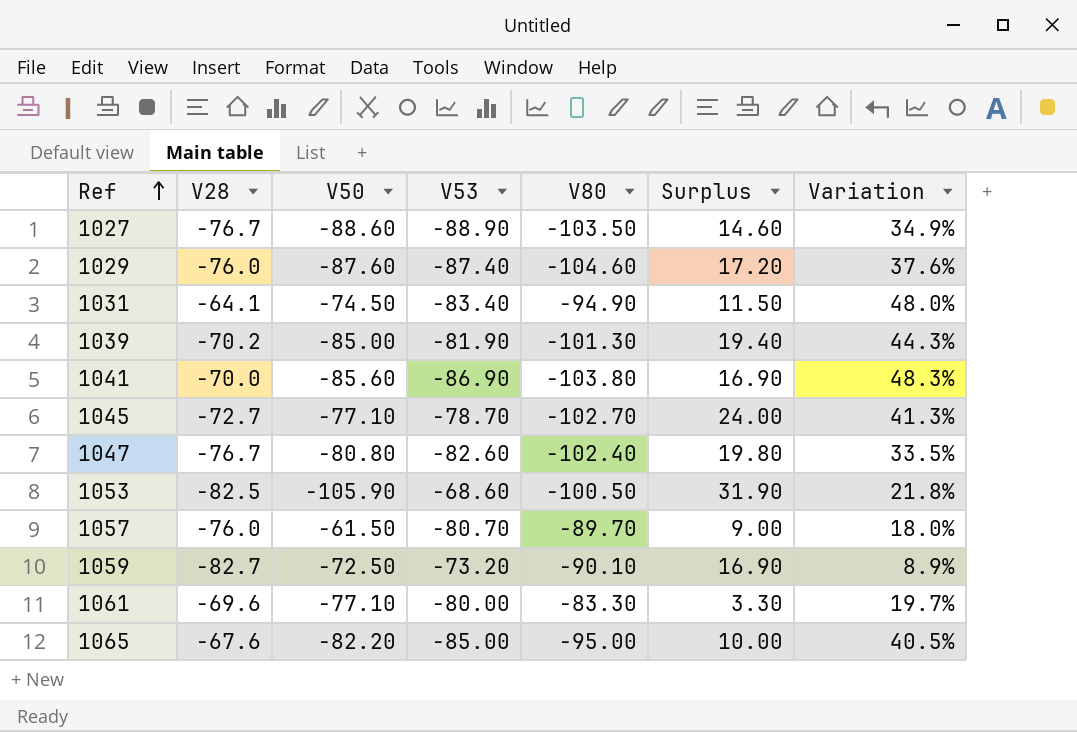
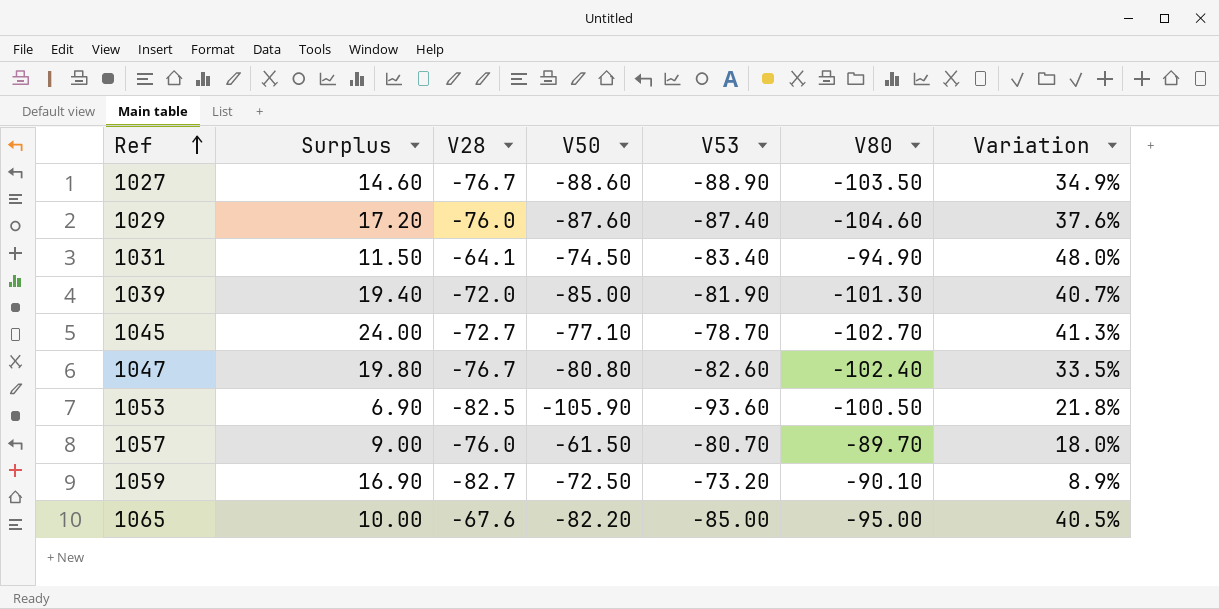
column Surplus | position: 6 -> 2
row 1041: -70.0 | -85.60 | -86.90 | -103.80 | 16.90 | 48.3% -> none
row 1061: -69.6 | -77.10 | -80.00 | -83.30 | 3.30 | 19.7% -> none
1039 | V28: -70.2 -> -72.0
1039 | Variation: 44.3% -> 40.7%
1053 | Surplus: 31.90 -> 6.90
1053 | V53: -68.60 -> -93.60

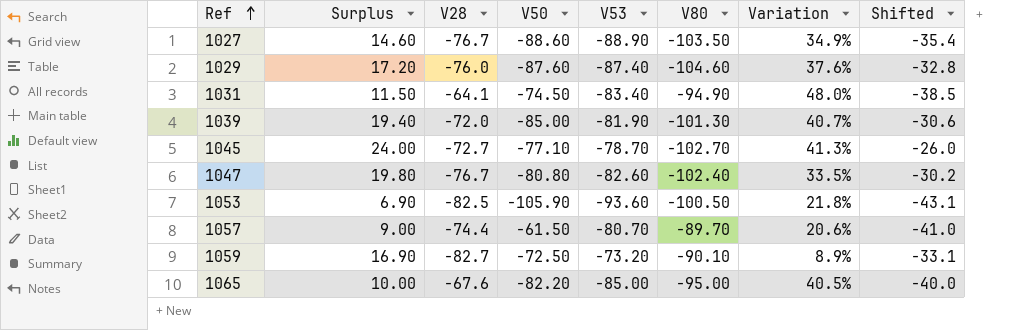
column Shifted | formula: none -> [Surplus] - 50
1057 | V28: -76.0 -> -74.4
1057 | Variation: 18.0% -> 20.6%

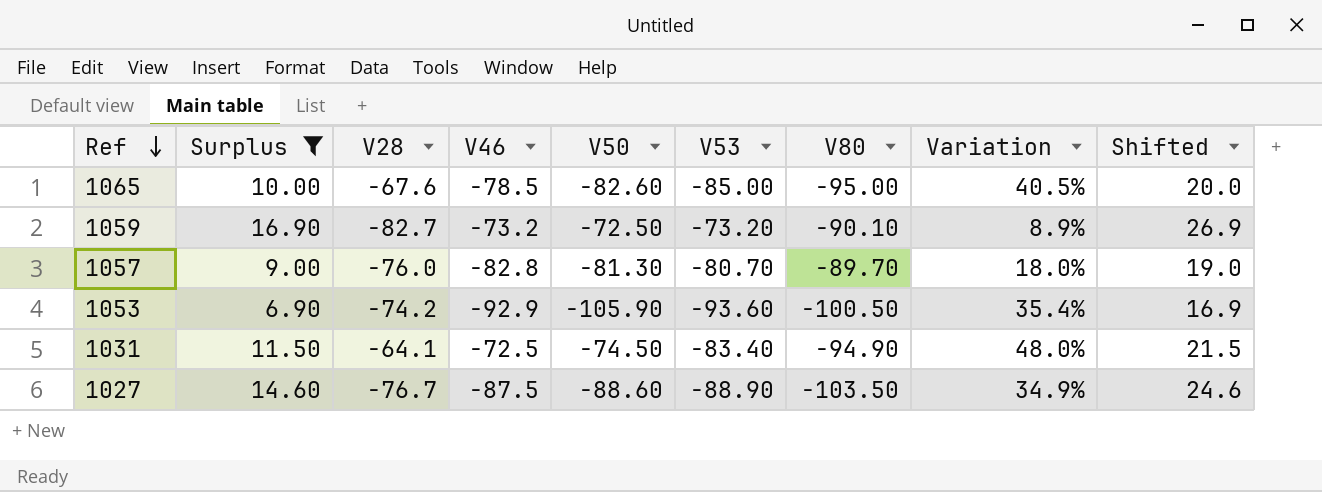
filter: none -> Surplus <= 16.90
row order: Ref ascending -> Ref descending
column V46 | position: none -> 4
column Shifted | formula: [Surplus] - 50 -> [Surplus] + 10
1065 | V50: -82.20 -> -82.60
1057 | V28: -74.4 -> -76.0
1057 | V50: -61.50 -> -81.30
1057 | Variation: 20.6% -> 18.0%
1053 | V28: -82.5 -> -74.2
1053 | Variation: 21.8% -> 35.4%

